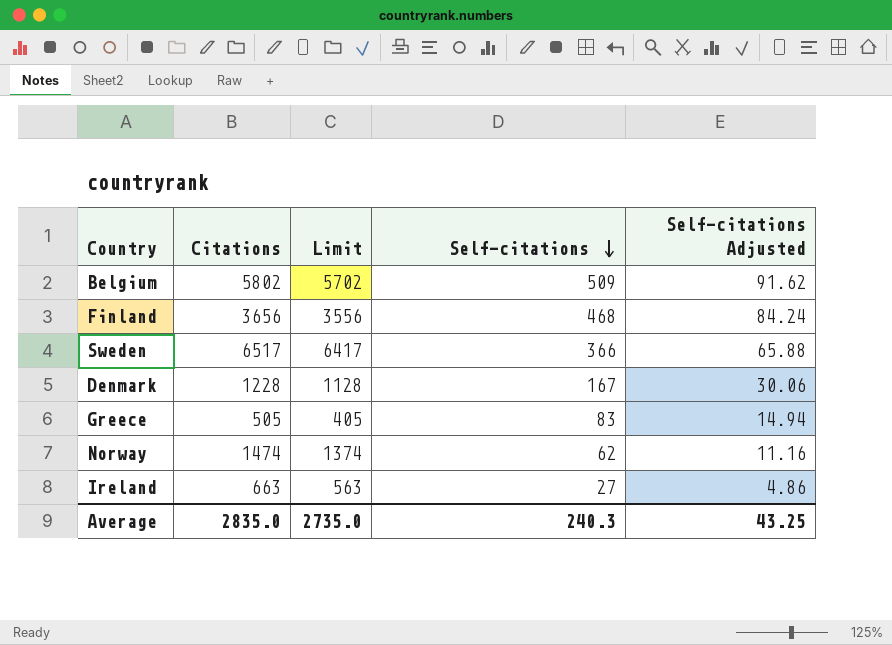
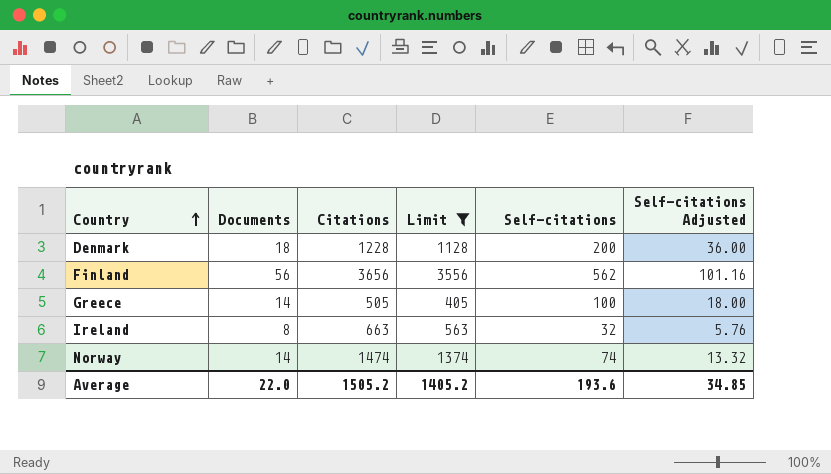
filter: none -> Limit <= 3556
row order: Self-citations descending -> Country ascending
column Documents | position: none -> 2
Denmark | Self-citations: 167 -> 200
Denmark | Self-citations Adjusted: 30.06 -> 36.00
Finland | Self-citations: 468 -> 562
Finland | Self-citations Adjusted: 84.24 -> 101.16
Greece | Self-citations: 83 -> 100
Greece | Self-citations Adjusted: 14.94 -> 18.00
Ireland | Self-citations: 27 -> 32
Ireland | Self-citations Adjusted: 4.86 -> 5.76
Norway | Self-citations: 62 -> 74
Norway | Self-citations Adjusted: 11.16 -> 13.32
Average | Citations: 2835.0 -> 1505.2
Average | Limit: 2735.0 -> 1405.2
Average | Self-citations: 240.3 -> 193.6
Average | Self-citations Adjusted: 43.25 -> 34.85

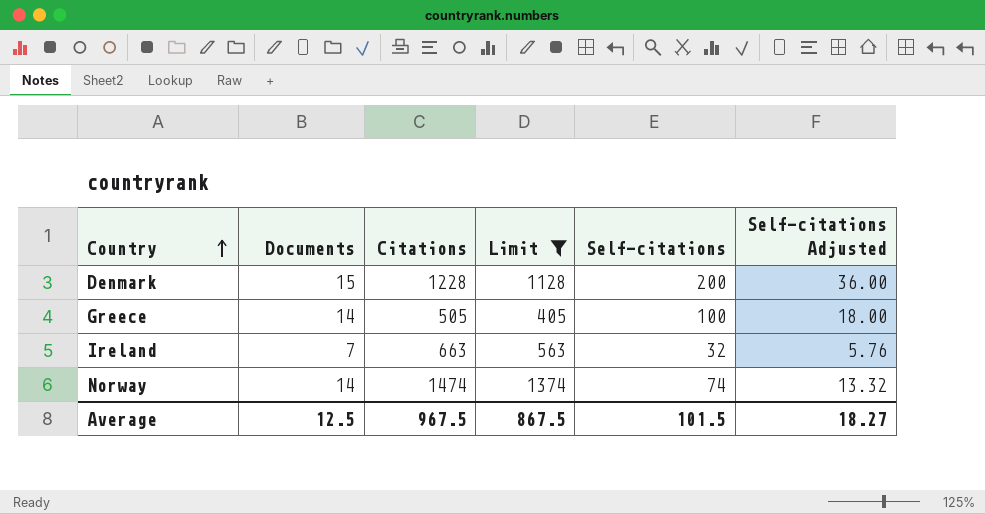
row Finland: 56 | 3656 | 3556 | 562 | 101.16 -> none
Denmark | Documents: 18 -> 15
Ireland | Documents: 8 -> 7
Average | Documents: 22.0 -> 12.5
Average | Citations: 1505.2 -> 967.5
Average | Limit: 1405.2 -> 867.5
Average | Self-citations: 193.6 -> 101.5
Average | Self-citations Adjusted: 34.85 -> 18.27

